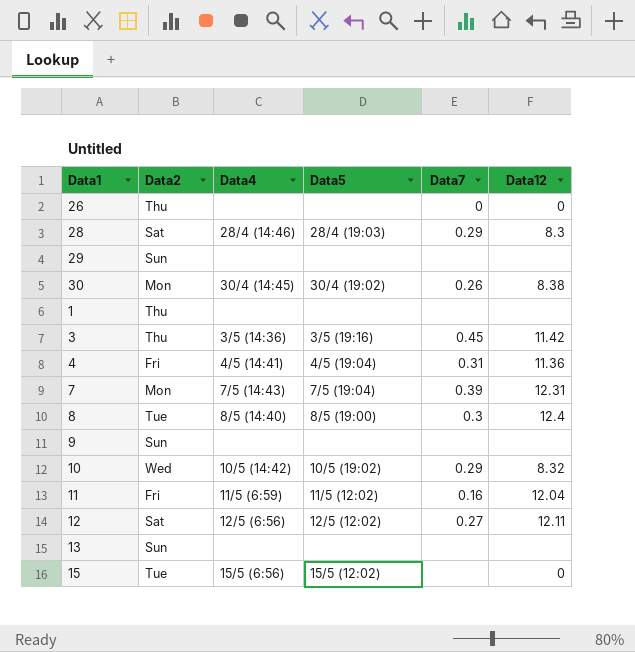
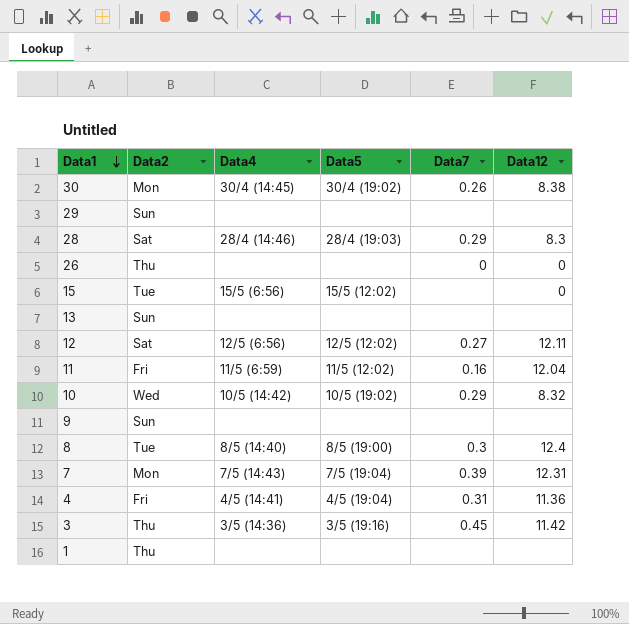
row order: none -> Data1 descending

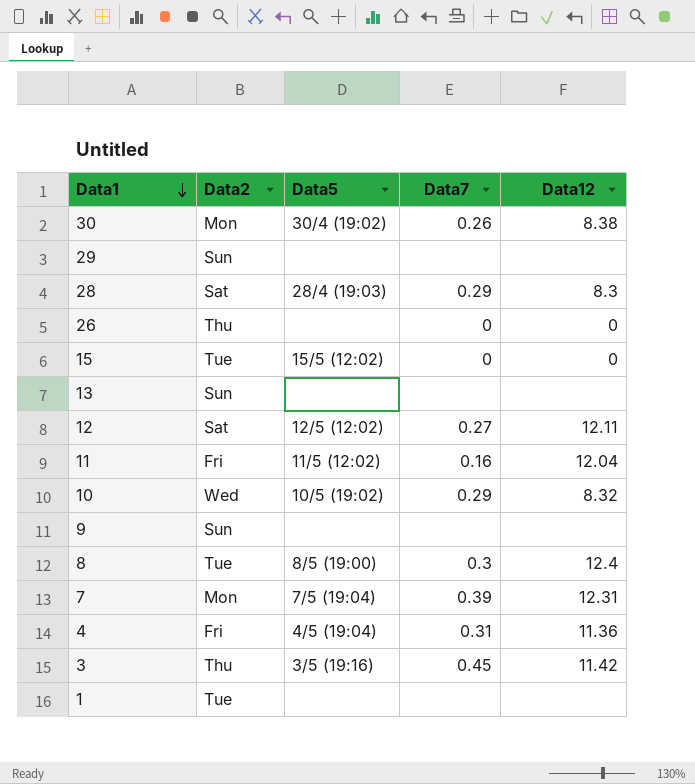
column Data4 | position: 3 -> none
15 | Data7: none -> 0
1 | Data2: Thu -> Tue

